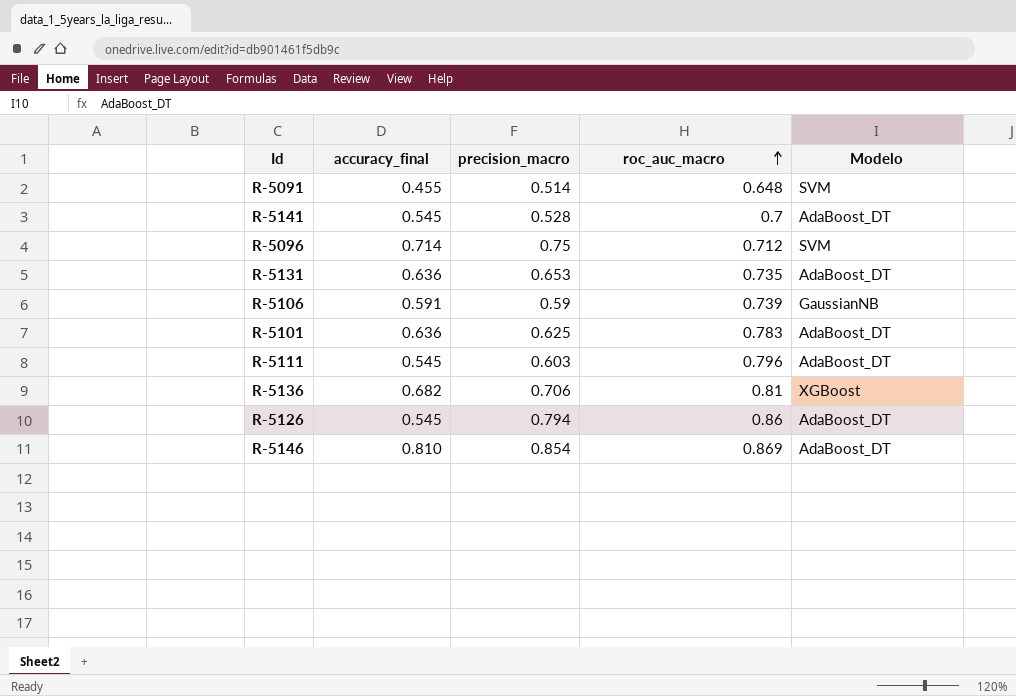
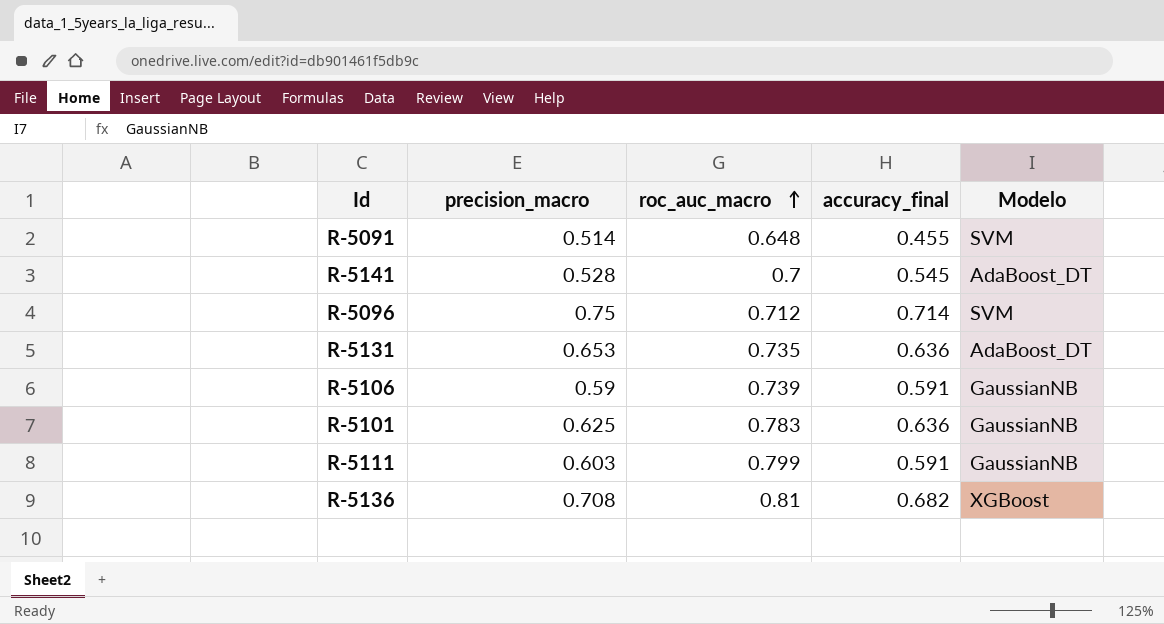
column accuracy_final | position: 2 -> 4
row R-5126: 0.545 | 0.794 | 0.86 | AdaBoost_DT -> none
row R-5146: 0.810 | 0.854 | 0.869 | AdaBoost_DT -> none
R-5101 | Modelo: AdaBoost_DT -> GaussianNB
R-5111 | roc_auc_macro: 0.796 -> 0.799
R-5111 | accuracy_final: 0.545 -> 0.591
R-5111 | Modelo: AdaBoost_DT -> GaussianNB
R-5136 | precision_macro: 0.706 -> 0.708

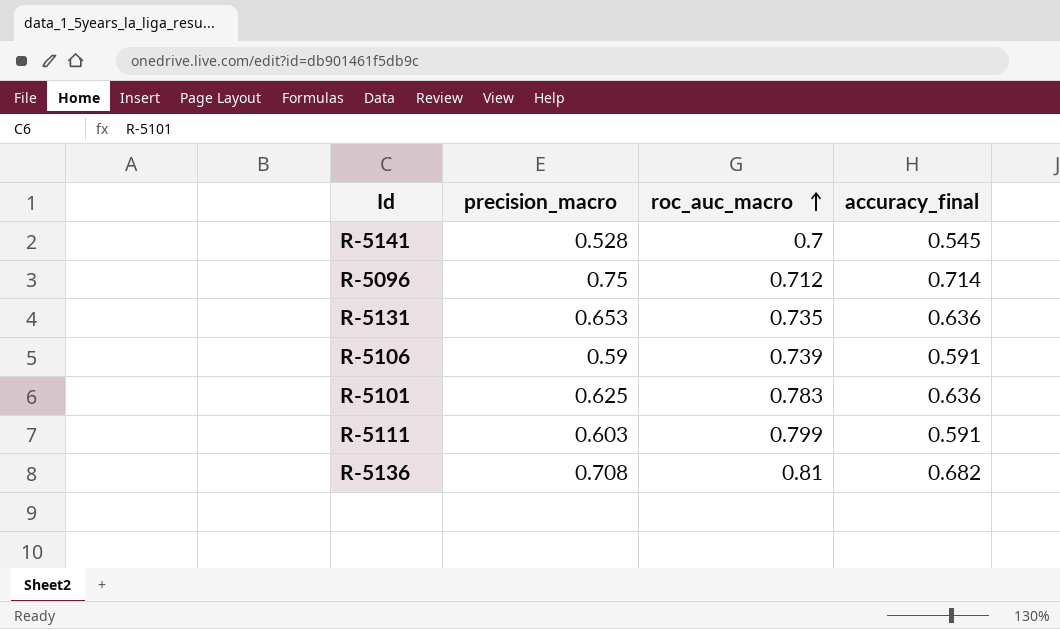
column Modelo | position: 5 -> none
row R-5091: 0.514 | 0.648 | 0.455 | SVM -> none

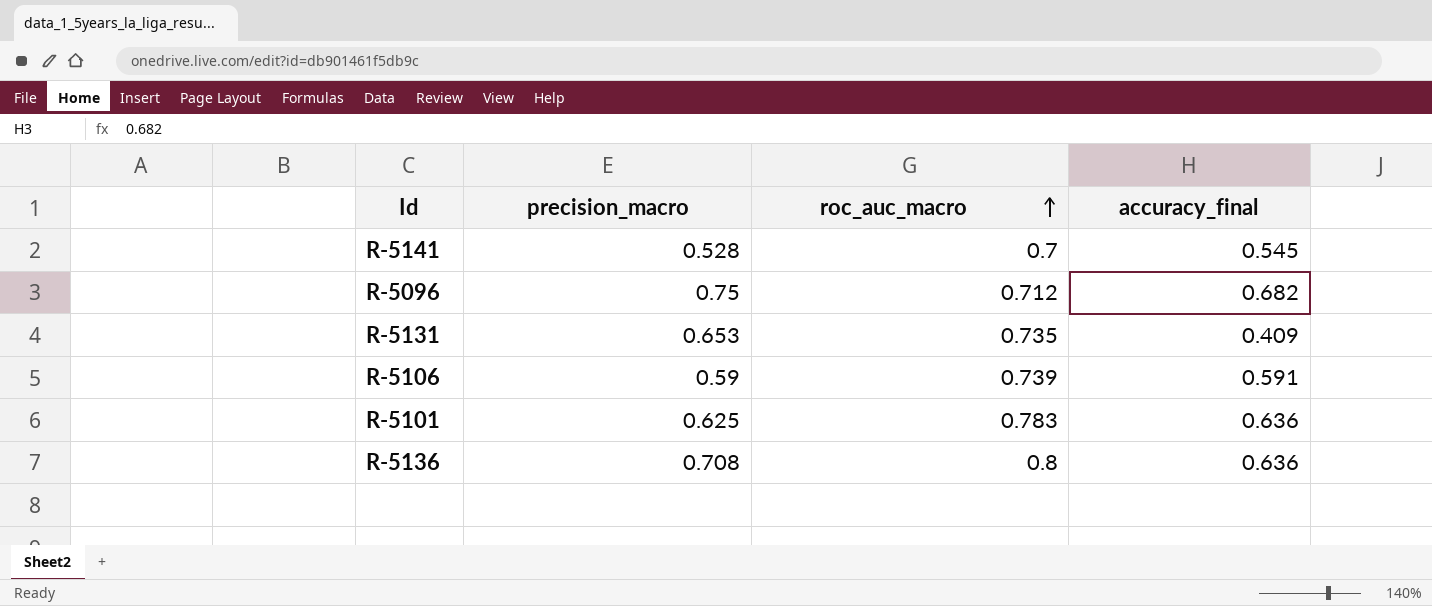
row R-5111: 0.603 | 0.799 | 0.591 -> none
R-5096 | accuracy_final: 0.714 -> 0.682
R-5131 | accuracy_final: 0.636 -> 0.409
R-5136 | roc_auc_macro: 0.81 -> 0.8
R-5136 | accuracy_final: 0.682 -> 0.636

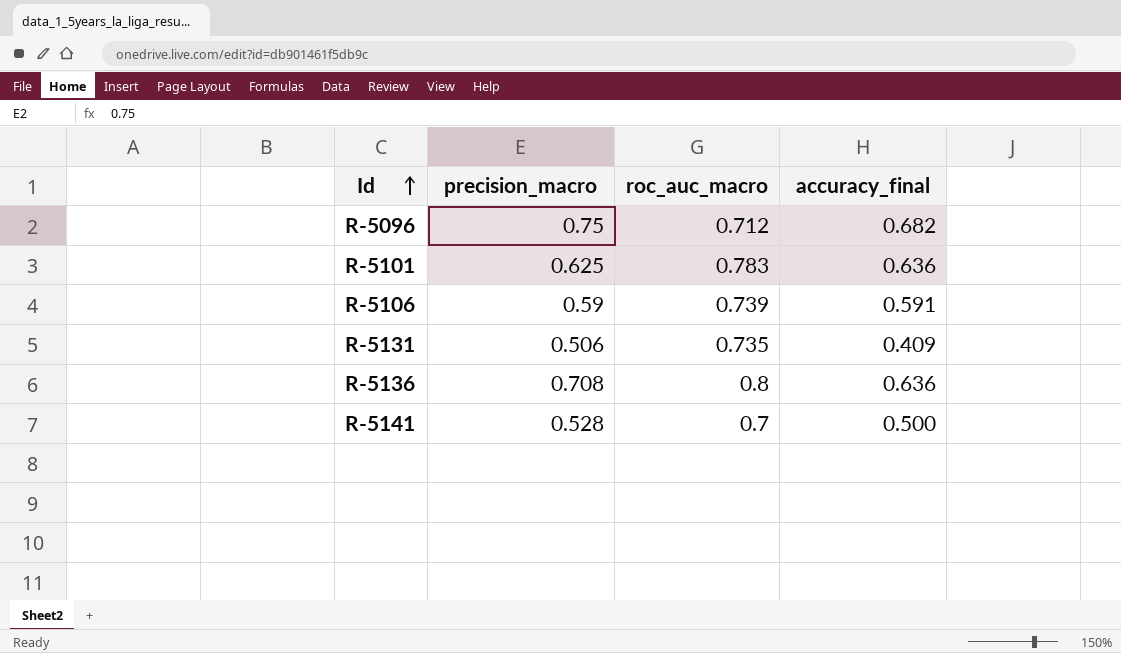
row order: roc_auc_macro ascending -> Id ascending
R-5131 | precision_macro: 0.653 -> 0.506
R-5141 | accuracy_final: 0.545 -> 0.500

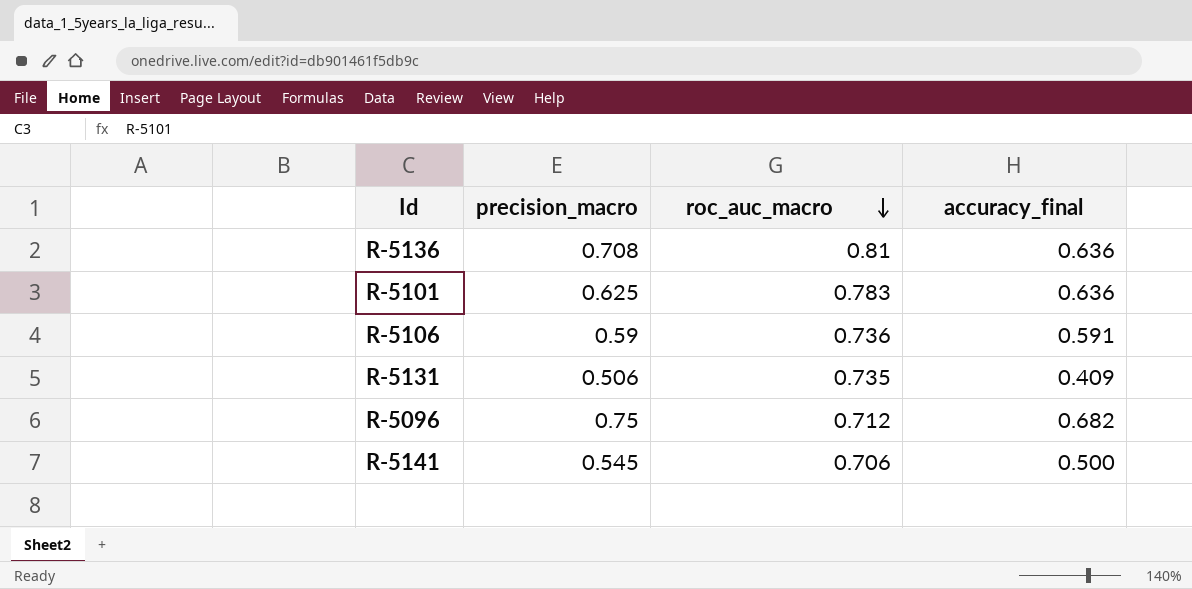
row order: Id ascending -> roc_auc_macro descending
R-5136 | roc_auc_macro: 0.8 -> 0.81
R-5106 | roc_auc_macro: 0.739 -> 0.736
R-5141 | precision_macro: 0.528 -> 0.545
R-5141 | roc_auc_macro: 0.7 -> 0.706

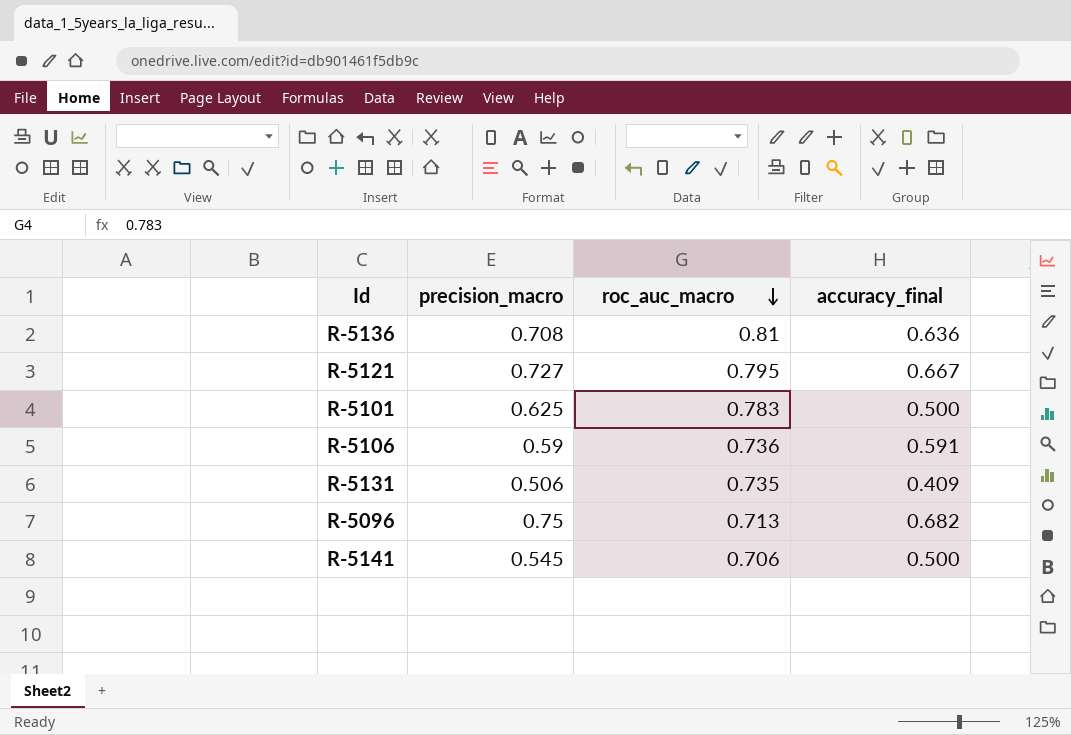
row R-5121: none -> 0.727 | 0.795 | 0.667
R-5101 | accuracy_final: 0.636 -> 0.500
R-5096 | roc_auc_macro: 0.712 -> 0.713

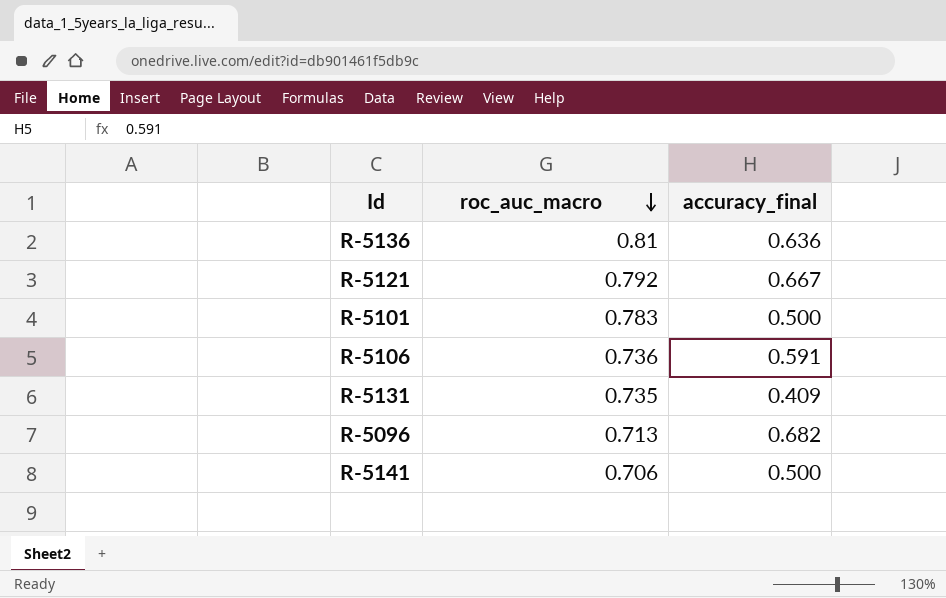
column precision_macro | position: 2 -> none
R-5121 | roc_auc_macro: 0.795 -> 0.792

